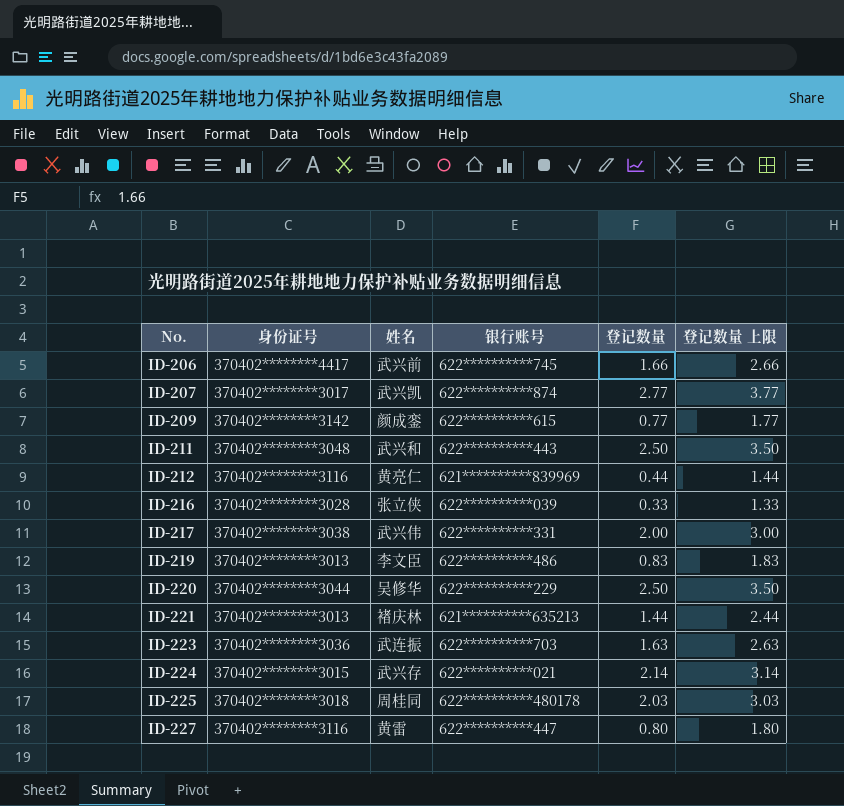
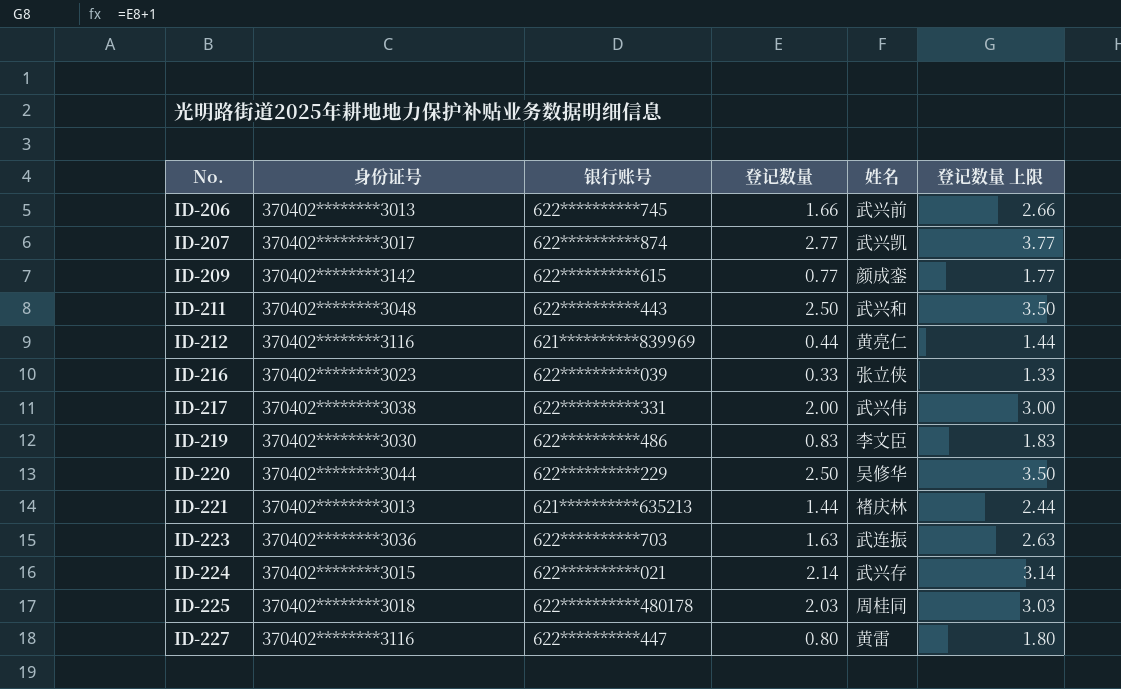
column 姓名 | position: 3 -> 5
ID-206 | 身份证号: 370402********4417 -> 370402********3013
ID-216 | 身份证号: 370402********3028 -> 370402********3023
ID-219 | 身份证号: 370402********3013 -> 370402********3030

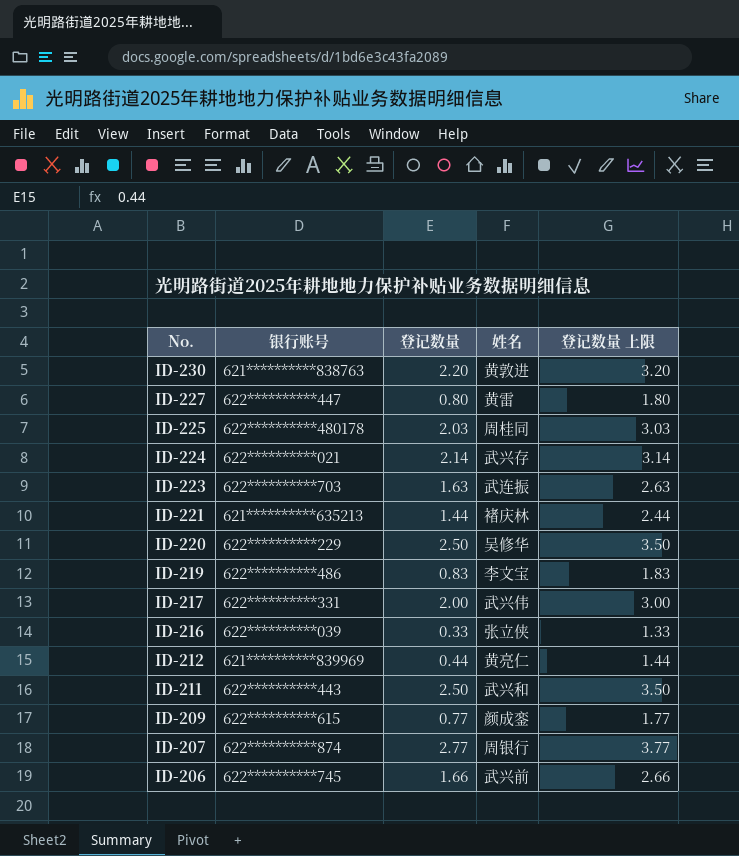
row order: No. ascending -> No. descending
column 身份证号 | position: 2 -> none
row ID-230: none -> 621**********838763 | 2.20 | 黄敦进 | 3.20
ID-219 | 姓名: 李文臣 -> 李文宝
ID-207 | 姓名: 武兴凯 -> 周银行

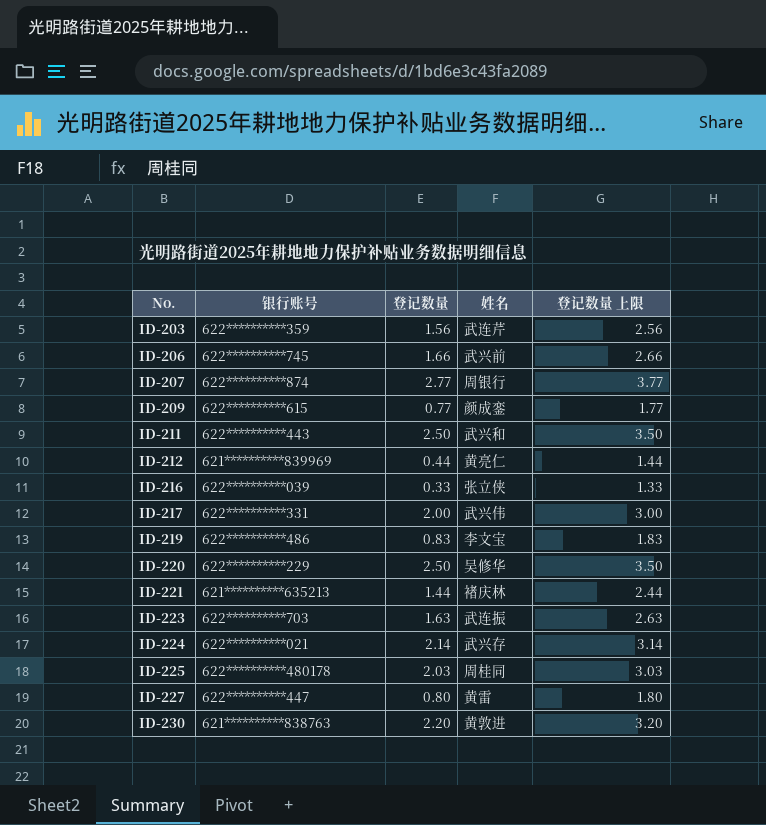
row order: No. descending -> No. ascending
row ID-203: none -> 622**********359 | 1.56 | 武连芹 | 2.56

